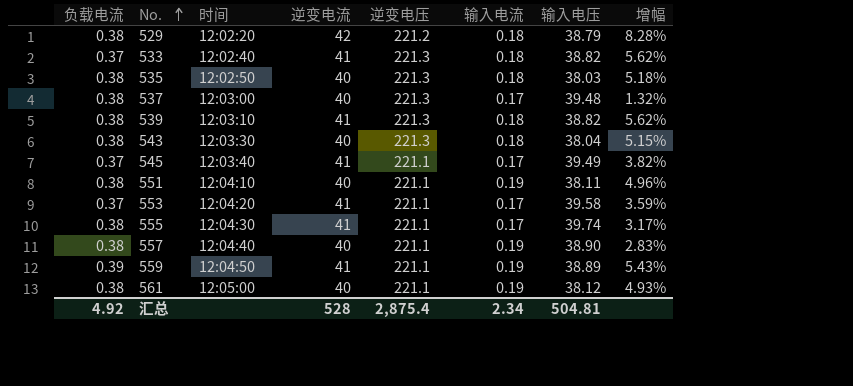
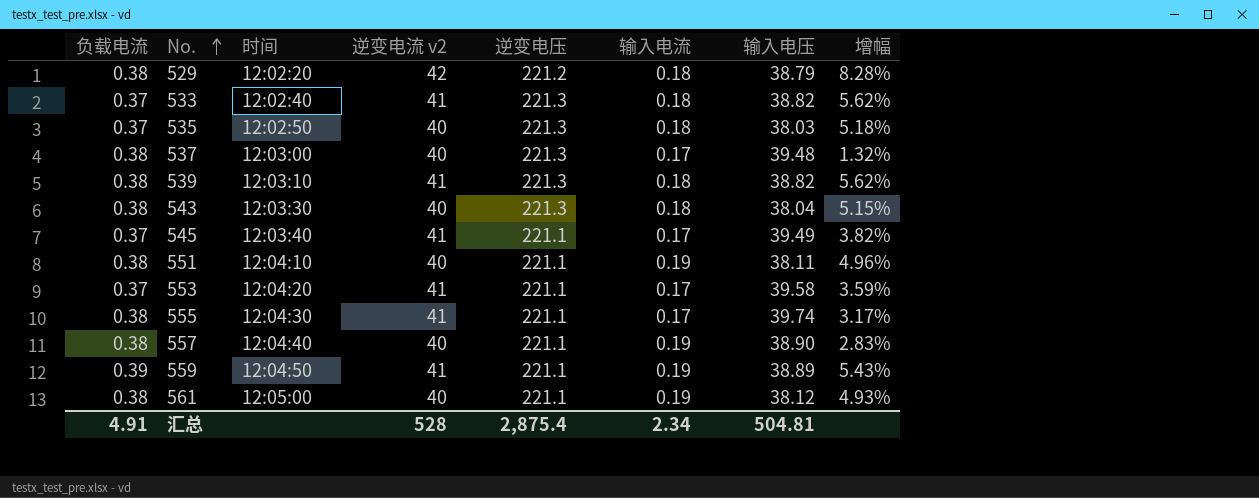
column name: 逆变电流 -> 逆变电流 v2
535 | 负载电流: 0.38 -> 0.37
汇总 | 负载电流: 4.92 -> 4.91

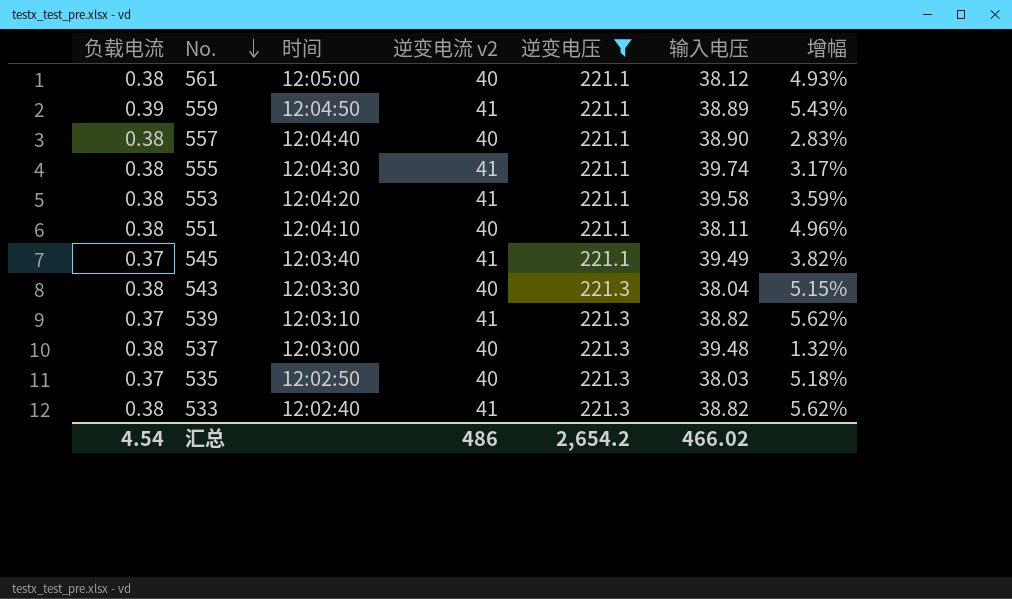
filter: none -> 逆变电压 != 221.2
row order: No. ascending -> No. descending
column 输入电流 | position: 6 -> none
553 | 负载电流: 0.37 -> 0.38
539 | 负载电流: 0.38 -> 0.37
533 | 负载电流: 0.37 -> 0.38
汇总 | 负载电流: 4.91 -> 4.54
汇总 | 逆变电流 v2: 528 -> 486
汇总 | 逆变电压: 2,875.4 -> 2,654.2
汇总 | 输入电压: 504.81 -> 466.02

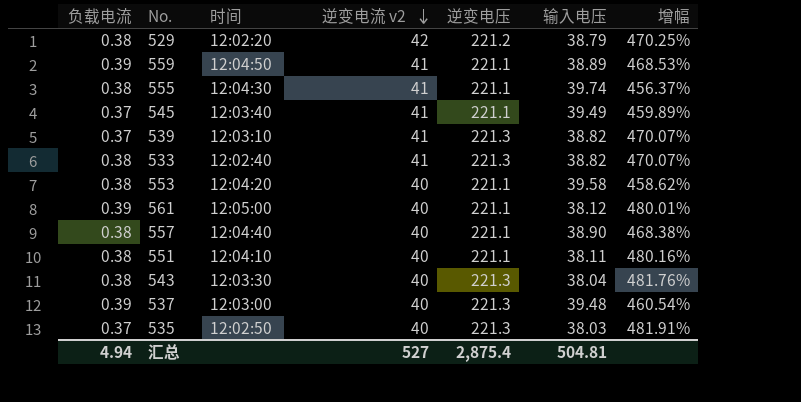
filter: 逆变电压 != 221.2 -> none
row order: No. descending -> 逆变电流 v2 descending
column 增幅 | formula: ([逆变电流 v2] - [输入电压]) / [输入电压] -> ([逆变电压] - [输入电压]) / [输入电压]
553 | 逆变电流 v2: 41 -> 40
561 | 负载电流: 0.38 -> 0.39
537 | 负载电流: 0.38 -> 0.39
汇总 | 负载电流: 4.54 -> 4.94
汇总 | 逆变电流 v2: 486 -> 527
汇总 | 逆变电压: 2,654.2 -> 2,875.4
汇总 | 输入电压: 466.02 -> 504.81

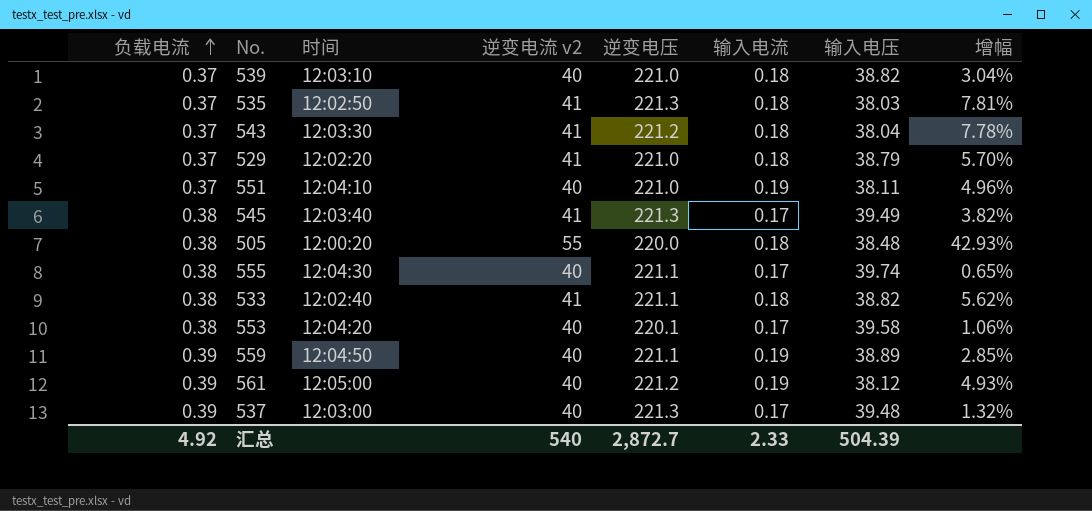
row order: 逆变电流 v2 descending -> 负载电流 ascending
column 输入电流 | position: none -> 6
column 增幅 | formula: ([逆变电压] - [输入电压]) / [输入电压] -> ([逆变电流 v2] - [输入电压]) / [输入电压]
row 557: 0.38 | 12:04:40 | 40 | 221.1 | 38.90 | 468.38% -> none
539 | 逆变电流 v2: 41 -> 40
539 | 逆变电压: 221.3 -> 221.0
535 | 逆变电流 v2: 40 -> 41
543 | 负载电流: 0.38 -> 0.37
543 | 逆变电流 v2: 40 -> 41
543 | 逆变电压: 221.3 -> 221.2
529 | 负载电流: 0.38 -> 0.37
529 | 逆变电流 v2: 42 -> 41
529 | 逆变电压: 221.2 -> 221.0
551 | 负载电流: 0.38 -> 0.37
551 | 逆变电压: 221.1 -> 221.0
545 | 负载电流: 0.37 -> 0.38
545 | 逆变电压: 221.1 -> 221.3
row 505: none -> 0.38 | 12:00:20 | 55 | 220.0 | 0.18 | 38.48 | 42.93%
555 | 逆变电流 v2: 41 -> 40
533 | 逆变电压: 221.3 -> 221.1
553 | 逆变电压: 221.1 -> 220.1
559 | 逆变电流 v2: 41 -> 40
561 | 逆变电压: 221.1 -> 221.2
汇总 | 负载电流: 4.94 -> 4.92
汇总 | 逆变电流 v2: 527 -> 540
汇总 | 逆变电压: 2,875.4 -> 2,872.7
汇总 | 输入电压: 504.81 -> 504.39

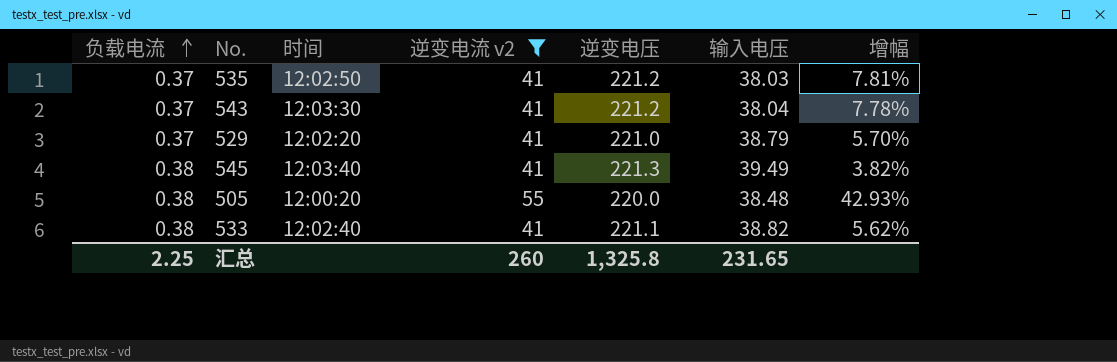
filter: none -> 逆变电流 v2 != 40
column 输入电流 | position: 6 -> none
535 | 逆变电压: 221.3 -> 221.2
汇总 | 负载电流: 4.92 -> 2.25
汇总 | 逆变电流 v2: 540 -> 260
汇总 | 逆变电压: 2,872.7 -> 1,325.8
汇总 | 输入电压: 504.39 -> 231.65

